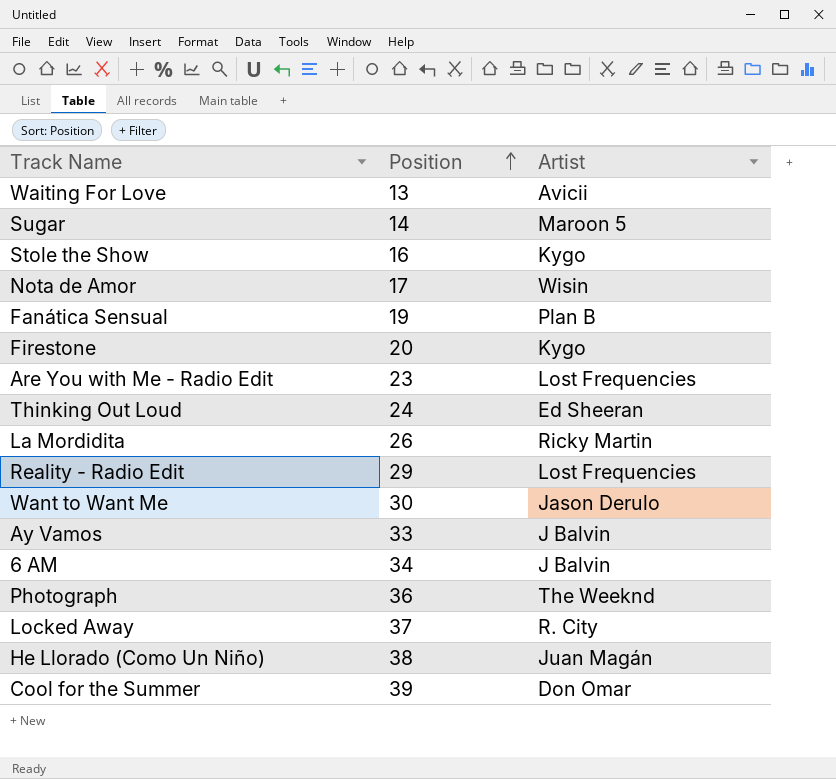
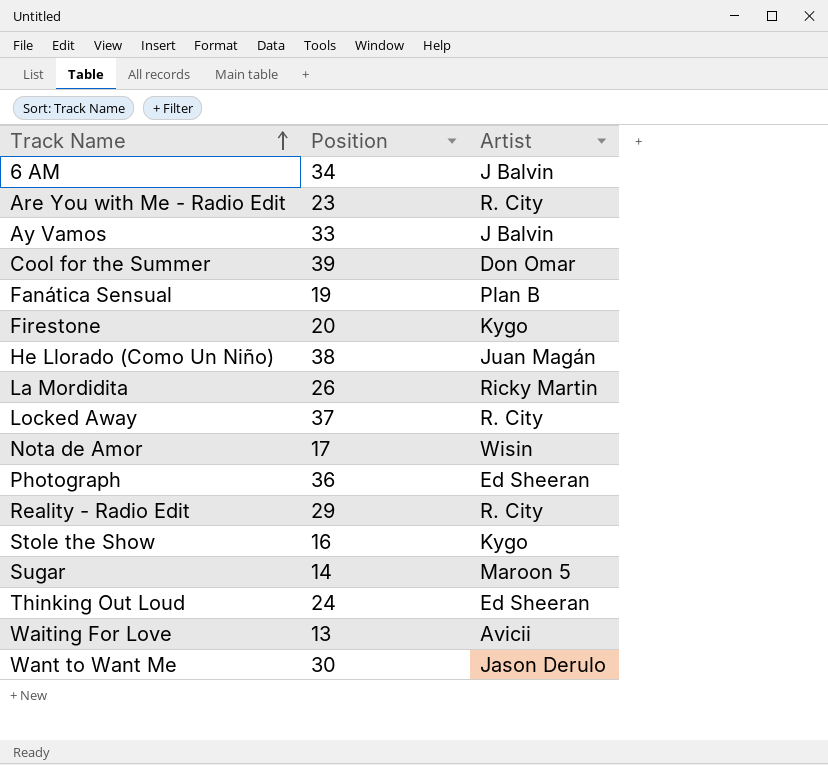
row order: Position ascending -> Track Name ascending
Are You with Me - Radio Edit | Artist: Lost Frequencies -> R. City
Photograph | Artist: The Weeknd -> Ed Sheeran
Reality - Radio Edit | Artist: Lost Frequencies -> R. City

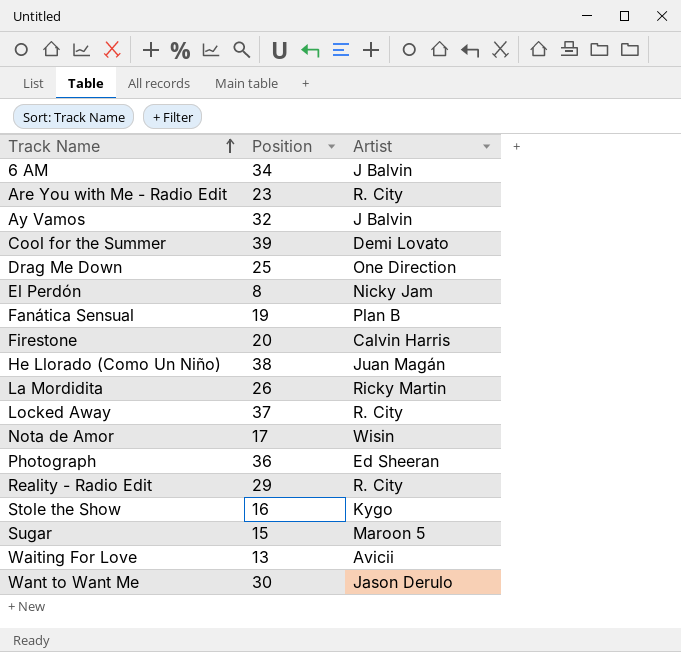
row Thinking Out Loud: 24 | Ed Sheeran -> none
Ay Vamos | Position: 33 -> 32
Cool for the Summer | Artist: Don Omar -> Demi Lovato
row Drag Me Down: none -> 25 | One Direction
row El Perdón: none -> 8 | Nicky Jam
Firestone | Artist: Kygo -> Calvin Harris
Sugar | Position: 14 -> 15

